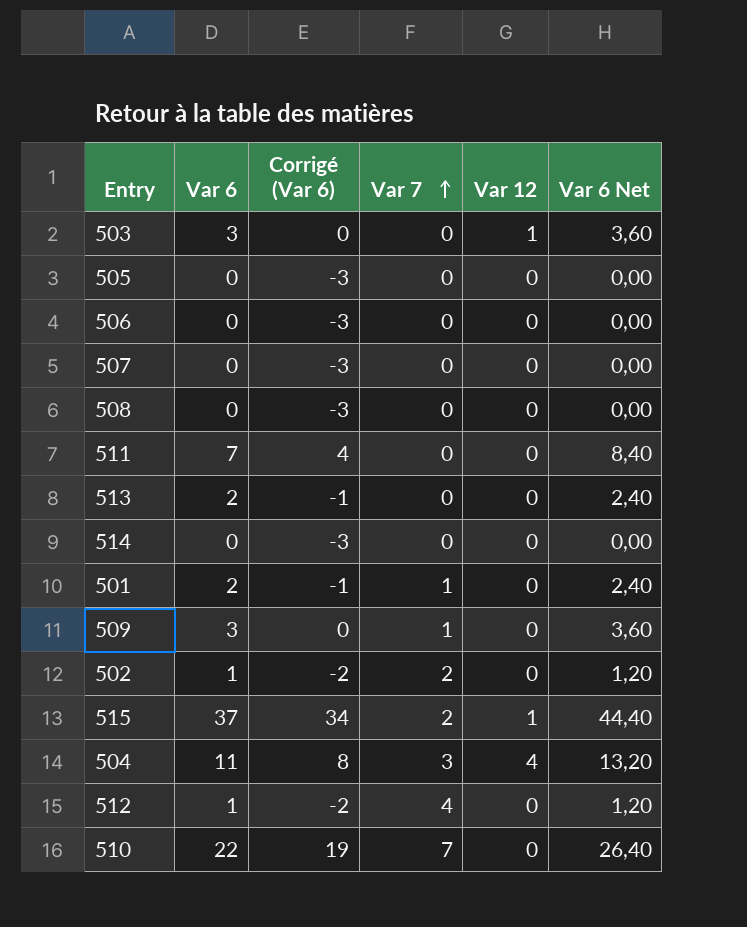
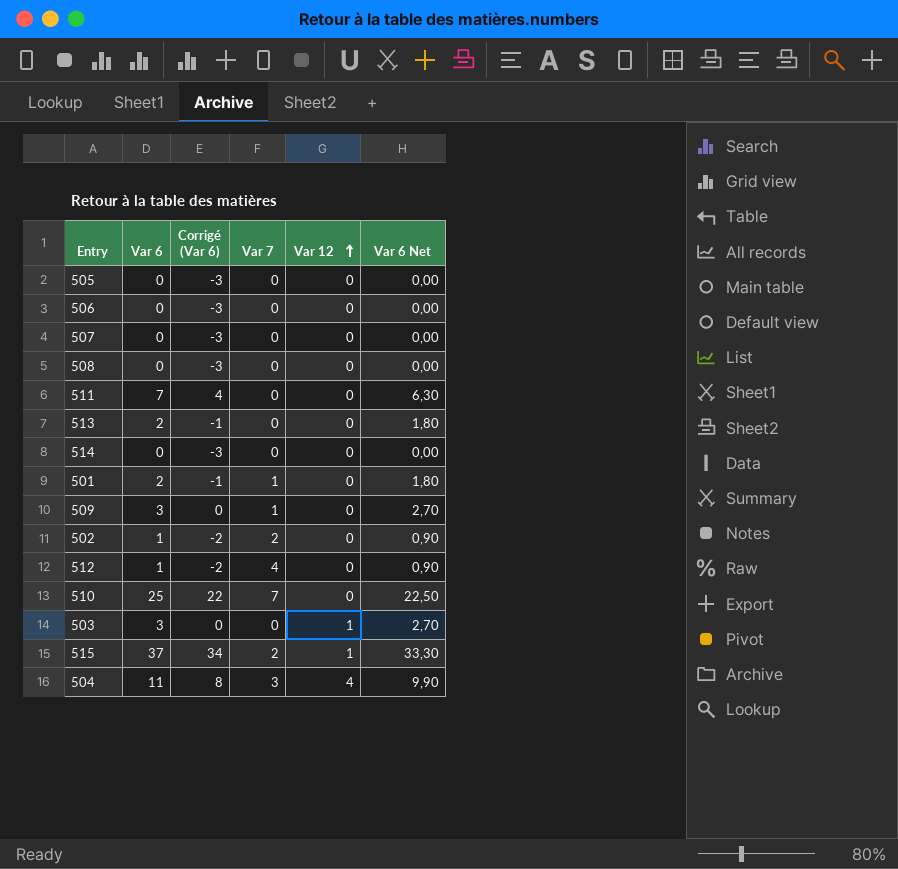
row order: Var 7 ascending -> Var 12 ascending
column Var 6 Net | formula: [Var 6] * 1,2 -> [Var 6] * 0,9
510 | Var 6: 22 -> 25
510 | Corrigé (Var 6): 19 -> 22

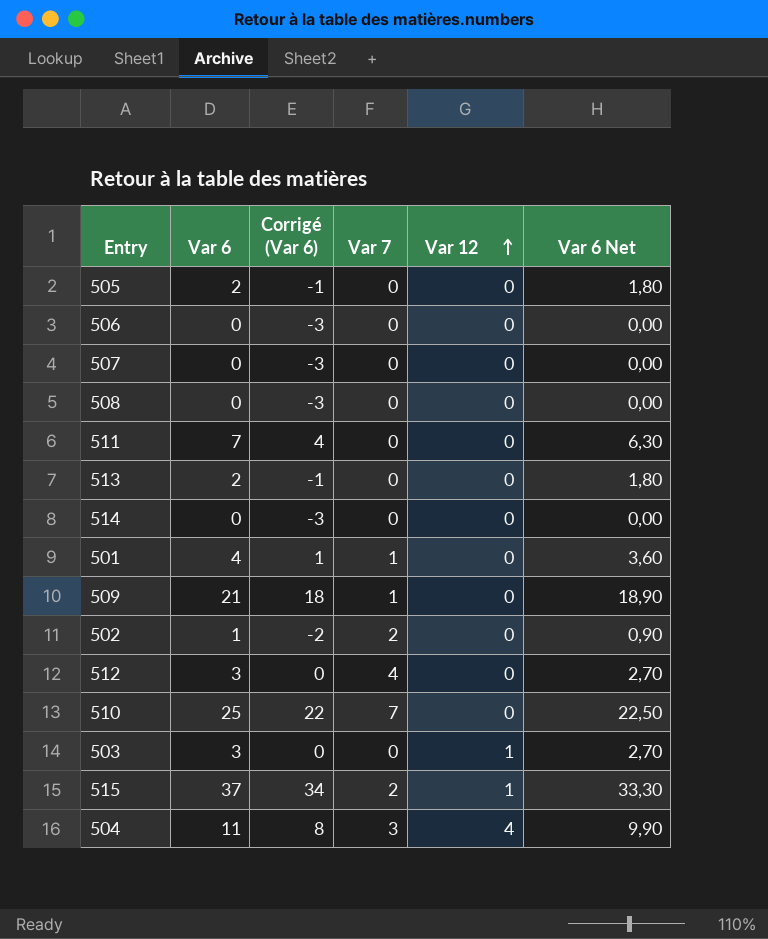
505 | Var 6: 0 -> 2
505 | Corrigé (Var 6): -3 -> -1
505 | Var 6 Net: 0,00 -> 1,80
501 | Var 6: 2 -> 4
501 | Corrigé (Var 6): -1 -> 1
501 | Var 6 Net: 1,80 -> 3,60
509 | Var 6: 3 -> 21
509 | Corrigé (Var 6): 0 -> 18
509 | Var 6 Net: 2,70 -> 18,90
512 | Var 6: 1 -> 3
512 | Corrigé (Var 6): -2 -> 0
512 | Var 6 Net: 0,90 -> 2,70

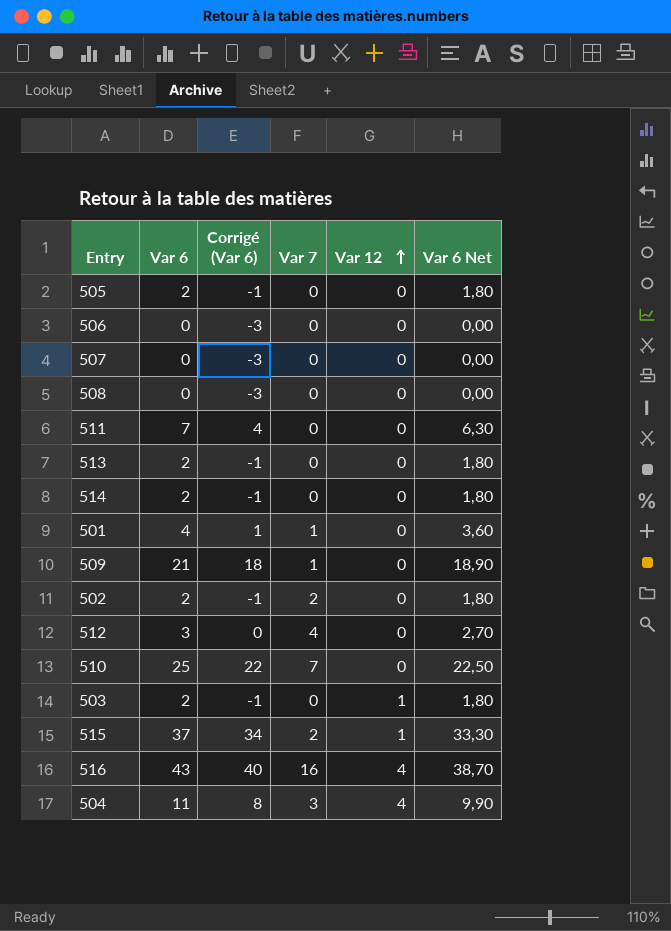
514 | Var 6: 0 -> 2
514 | Corrigé (Var 6): -3 -> -1
514 | Var 6 Net: 0,00 -> 1,80
502 | Var 6: 1 -> 2
502 | Corrigé (Var 6): -2 -> -1
502 | Var 6 Net: 0,90 -> 1,80
503 | Var 6: 3 -> 2
503 | Corrigé (Var 6): 0 -> -1
503 | Var 6 Net: 2,70 -> 1,80
row 516: none -> 43 | 40 | 16 | 4 | 38,70

